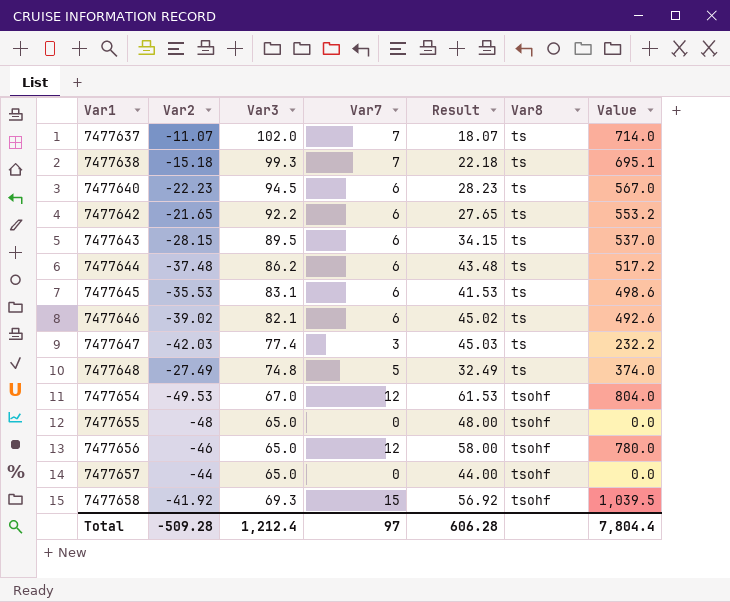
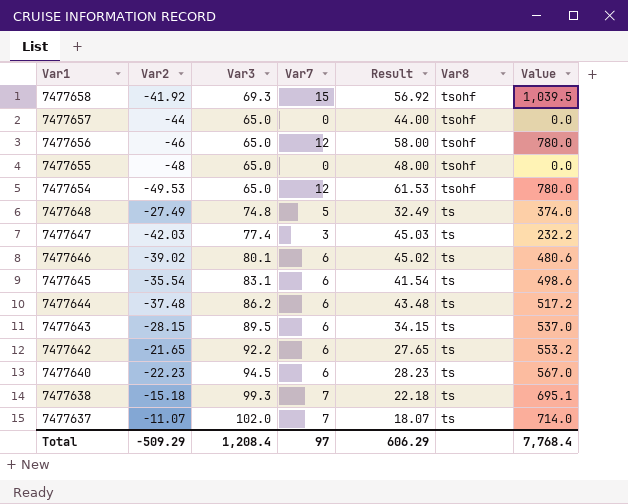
row order: Var1 ascending -> Var1 descending
7477654 | Var3: 67.0 -> 65.0
7477654 | Value: 804.0 -> 780.0
7477646 | Var3: 82.1 -> 80.1
7477646 | Value: 492.6 -> 480.6
7477645 | Var2: -35.53 -> -35.54
7477645 | Result: 41.53 -> 41.54
Total | Var2: -509.28 -> -509.29
Total | Var3: 1,212.4 -> 1,208.4
Total | Result: 606.28 -> 606.29
Total | Value: 7,804.4 -> 7,768.4

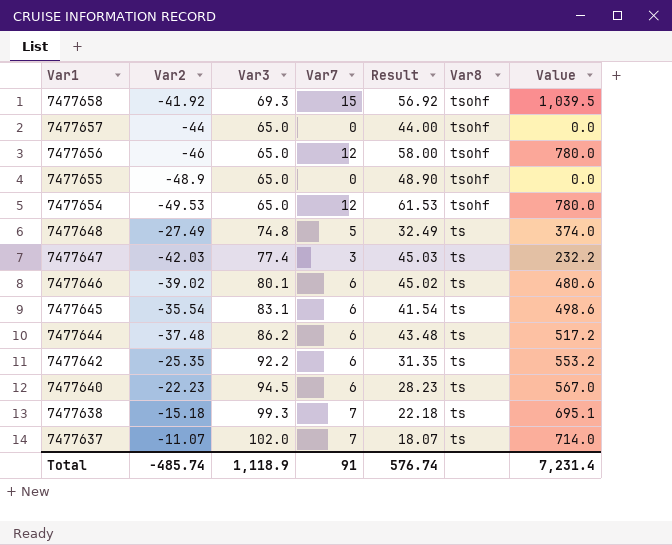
row 7477643: -28.15 | 89.5 | 6 | 34.15 | ts | 537.0 -> none
7477655 | Var2: -48 -> -48.9
7477655 | Result: 48.00 -> 48.90
7477642 | Var2: -21.65 -> -25.35
7477642 | Result: 27.65 -> 31.35
Total | Var2: -509.29 -> -485.74
Total | Var3: 1,208.4 -> 1,118.9
Total | Var7: 97 -> 91
Total | Result: 606.29 -> 576.74
Total | Value: 7,768.4 -> 7,231.4

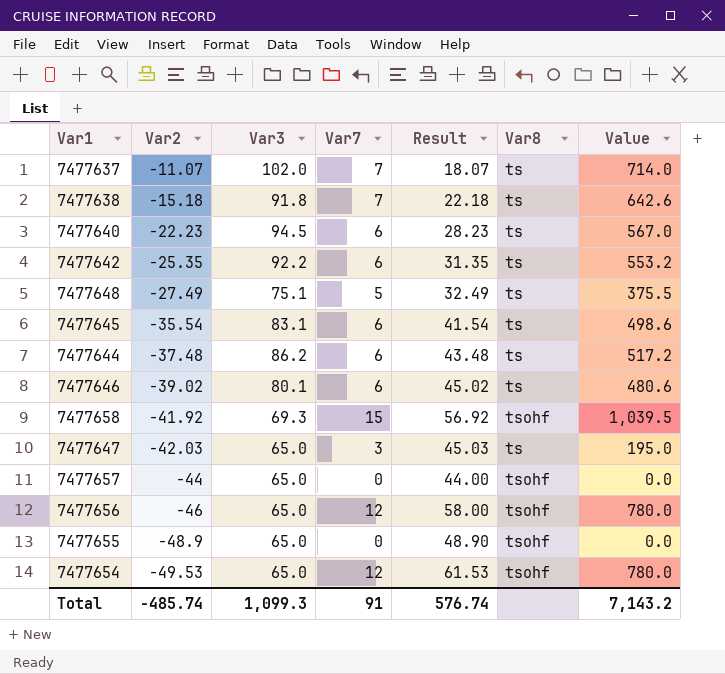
row order: Var1 descending -> Var2 descending
7477638 | Var3: 99.3 -> 91.8
7477638 | Value: 695.1 -> 642.6
7477648 | Var3: 74.8 -> 75.1
7477648 | Value: 374.0 -> 375.5
7477647 | Var3: 77.4 -> 65.0
7477647 | Value: 232.2 -> 195.0
Total | Var3: 1,118.9 -> 1,099.3
Total | Value: 7,231.4 -> 7,143.2

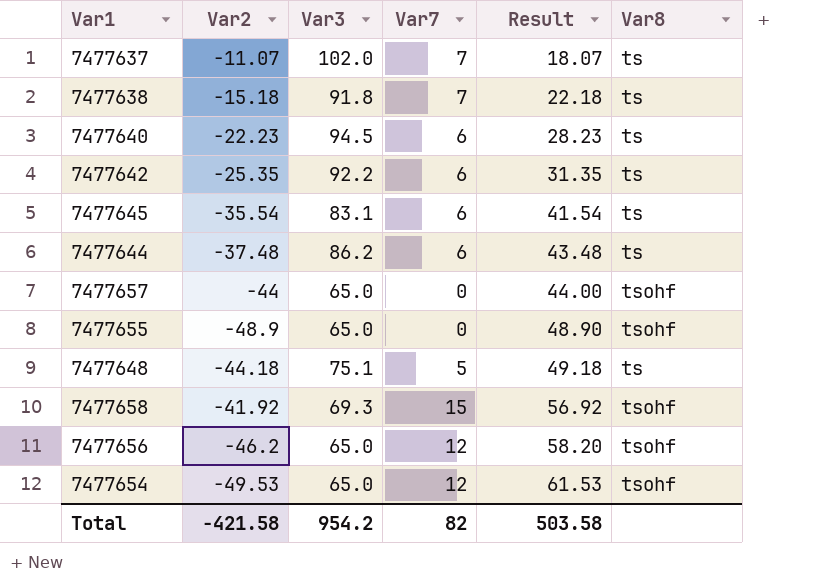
row order: Var2 descending -> Result ascending
column Value | formula: [Var3] * [Var7] -> none
row 7477646: -39.02 | 80.1 | 6 | 45.02 | ts | 480.6 -> none
row 7477647: -42.03 | 65.0 | 3 | 45.03 | ts | 195.0 -> none
7477648 | Var2: -27.49 -> -44.18
7477648 | Result: 32.49 -> 49.18
7477656 | Var2: -46 -> -46.2
7477656 | Result: 58.00 -> 58.20
Total | Var2: -485.74 -> -421.58
Total | Var3: 1,099.3 -> 954.2
Total | Var7: 91 -> 82
Total | Result: 576.74 -> 503.58

